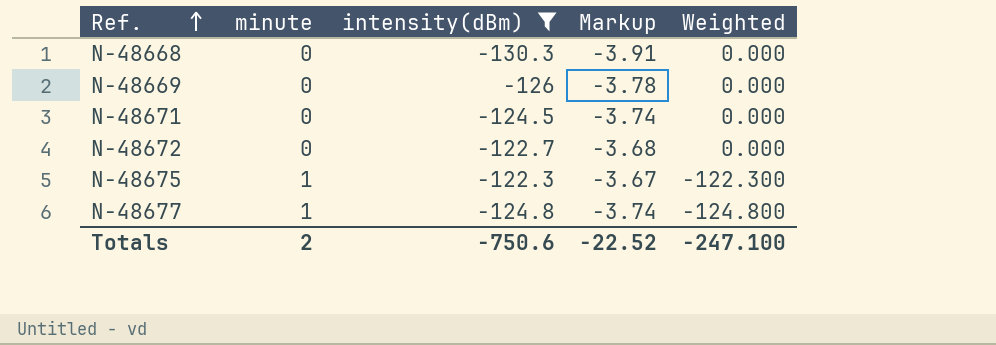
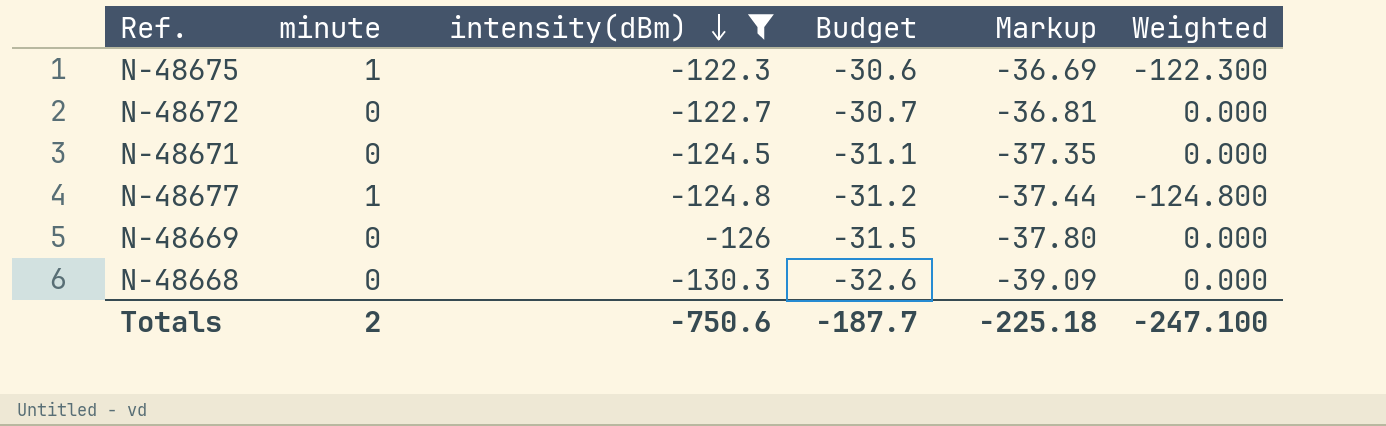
row order: Ref. ascending -> intensity(dBm) descending
column Budget | formula: none -> [intensity(dBm)] * 0.25
column Markup | formula: [intensity(dBm)] * 0.03 -> [intensity(dBm)] * 0.3
Totals | Markup: -22.52 -> -225.18

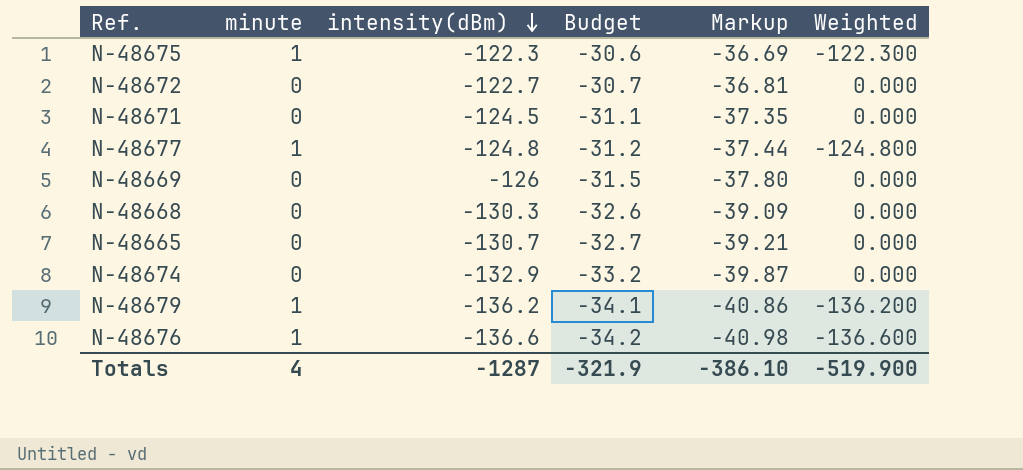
filter: intensity(dBm) >= -130.3 -> none
Totals | minute: 2 -> 4
Totals | intensity(dBm): -750.6 -> -1287
Totals | Budget: -187.7 -> -321.9
Totals | Markup: -225.18 -> -386.10
Totals | Weighted: -247.100 -> -519.900

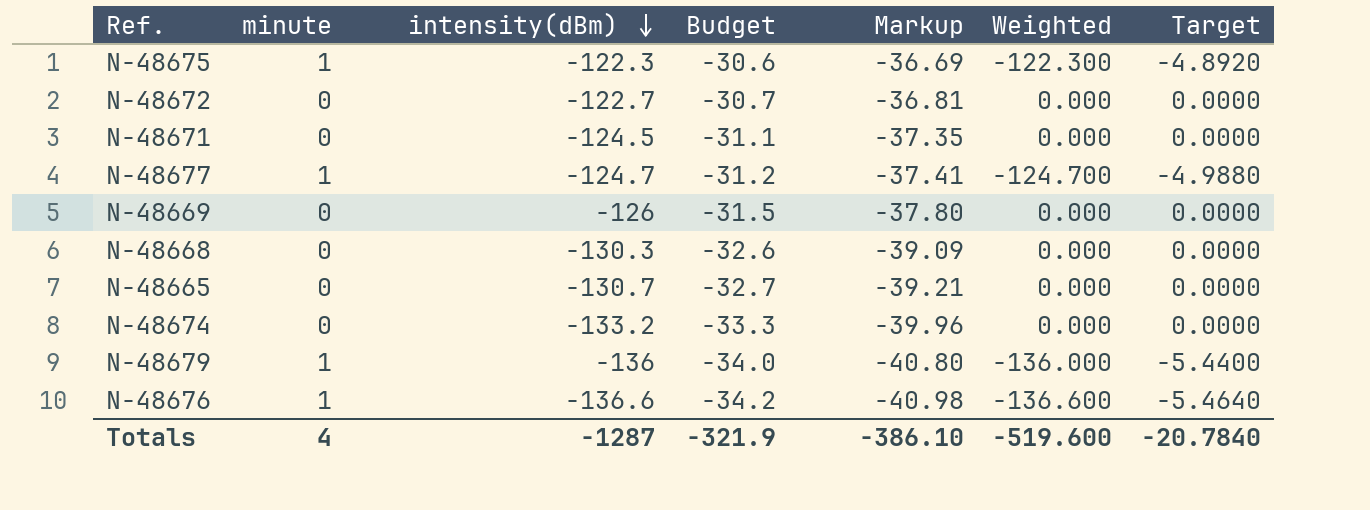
column Target | formula: none -> [Weighted] * 0.04
N-48677 | intensity(dBm): -124.8 -> -124.7
N-48677 | Markup: -37.44 -> -37.41
N-48677 | Weighted: -124.800 -> -124.700
N-48674 | intensity(dBm): -132.9 -> -133.2
N-48674 | Budget: -33.2 -> -33.3
N-48674 | Markup: -39.87 -> -39.96
N-48679 | intensity(dBm): -136.2 -> -136
N-48679 | Budget: -34.1 -> -34.0
N-48679 | Markup: -40.86 -> -40.80
N-48679 | Weighted: -136.200 -> -136.000
Totals | Weighted: -519.900 -> -519.600

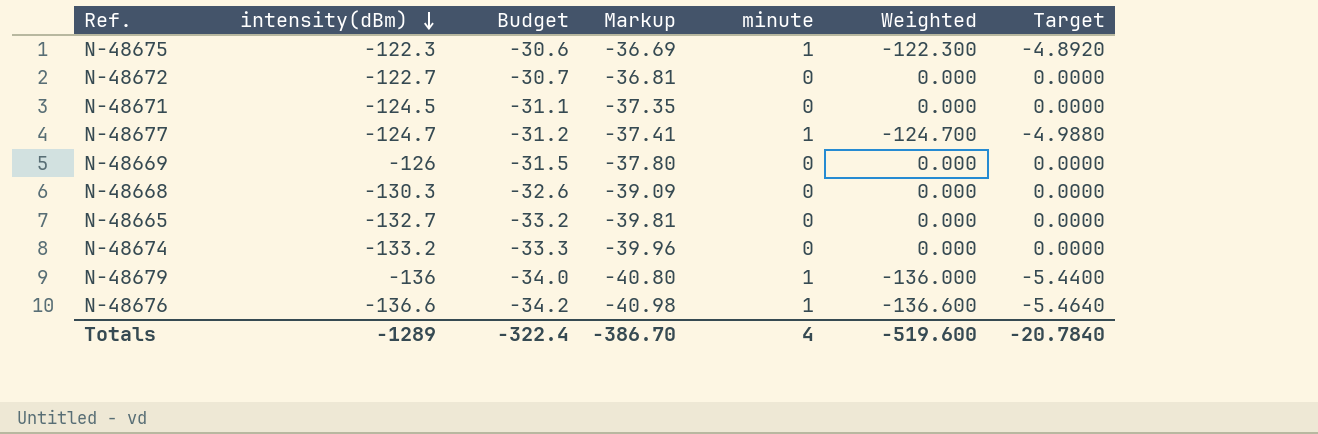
column minute | position: 2 -> 5
N-48665 | intensity(dBm): -130.7 -> -132.7
N-48665 | Budget: -32.7 -> -33.2
N-48665 | Markup: -39.21 -> -39.81
Totals | intensity(dBm): -1287 -> -1289
Totals | Budget: -321.9 -> -322.4
Totals | Markup: -386.10 -> -386.70

